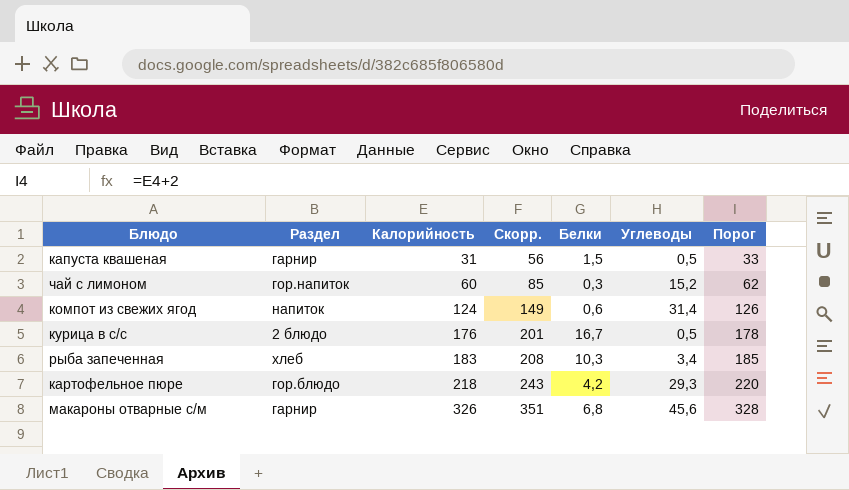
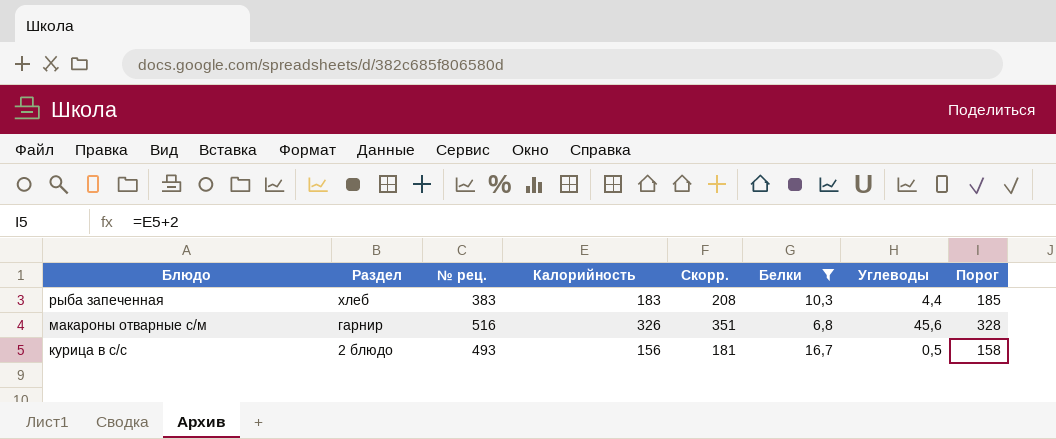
filter: none -> Белки >= 6,8
row order: Калорийность ascending -> Блюдо descending
column № рец. | position: none -> 3
рыба запеченная | Углеводы: 3,4 -> 4,4
курица в с/с | Калорийность: 176 -> 156
курица в с/с | Скорр.: 201 -> 181
курица в с/с | Порог: 178 -> 158

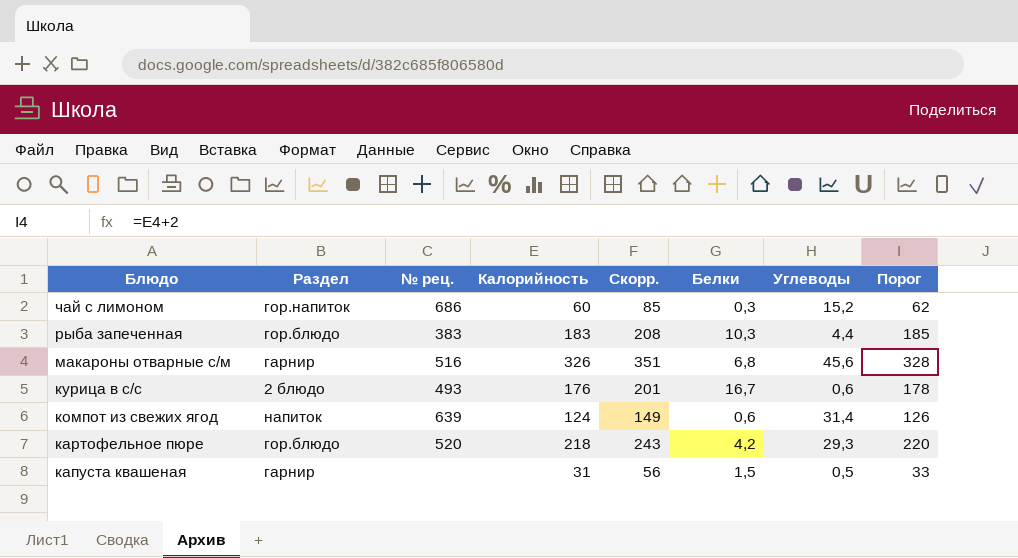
filter: Белки >= 6,8 -> none
рыба запеченная | Раздел: хлеб -> гор.блюдо
курица в с/с | Калорийность: 156 -> 176
курица в с/с | Скорр.: 181 -> 201
курица в с/с | Углеводы: 0,5 -> 0,6
курица в с/с | Порог: 158 -> 178

